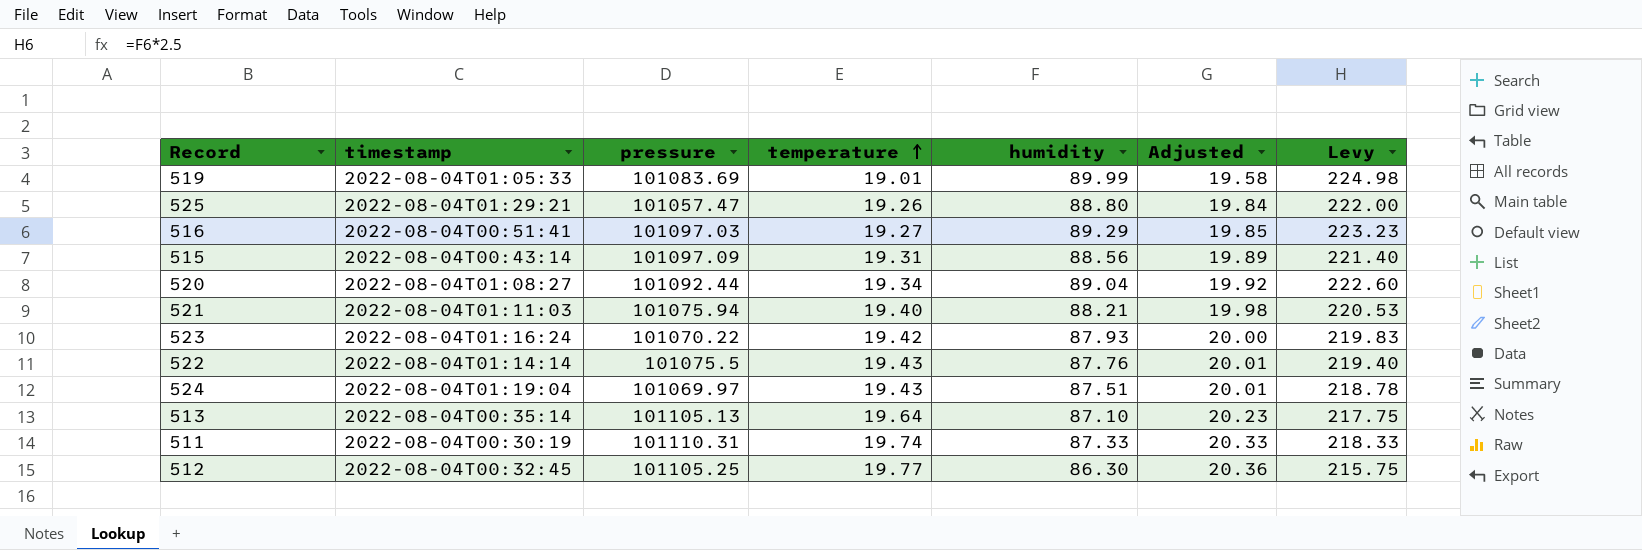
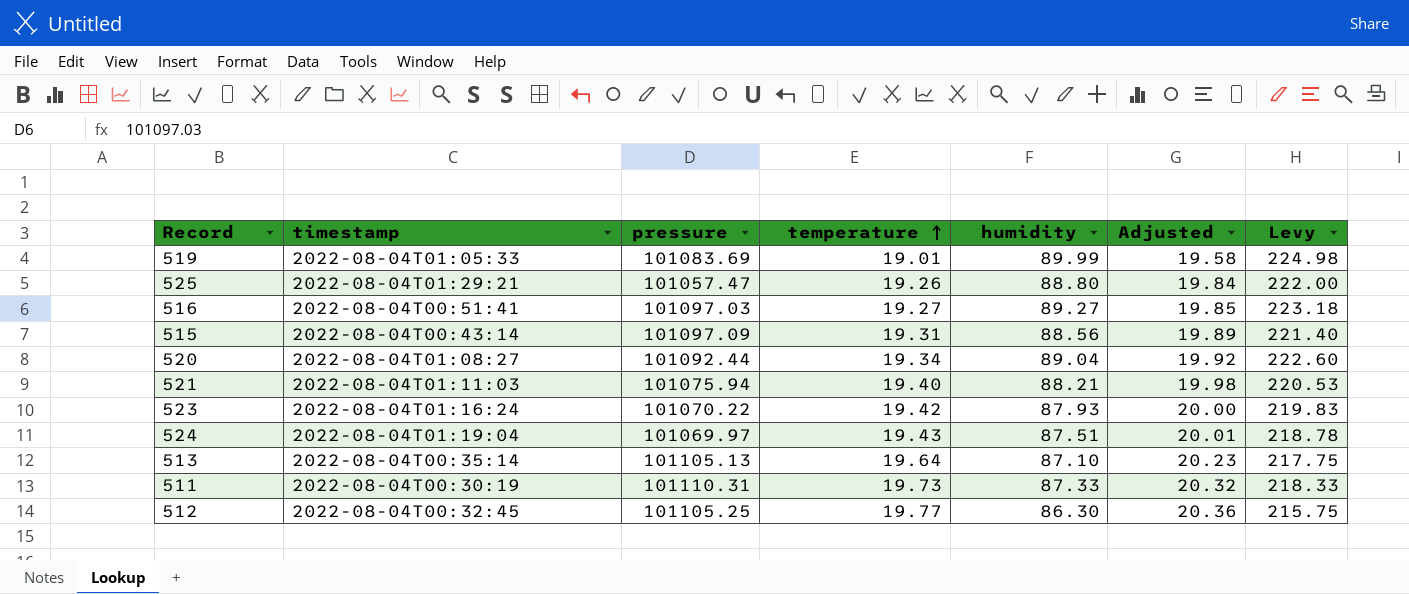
row 522: 2022-08-04T01:14:14 | 101075.5 | 19.43 | 87.76 | 20.01 | 219.40 -> none
516 | humidity: 89.29 -> 89.27
516 | Levy: 223.23 -> 223.18
511 | temperature: 19.74 -> 19.73
511 | Adjusted: 20.33 -> 20.32

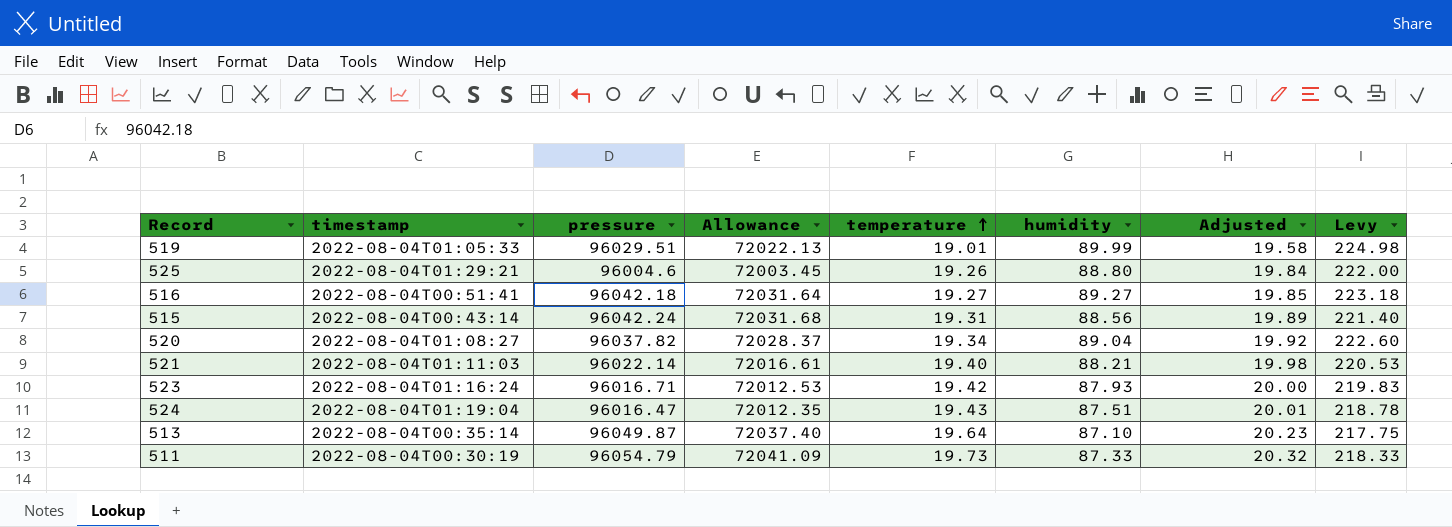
column Allowance | formula: none -> [pressure] * 0.75
row 512: 2022-08-04T00:32:45 | 101105.25 | 19.77 | 86.30 | 20.36 | 215.75 -> none
519 | pressure: 101083.69 -> 96029.51
525 | pressure: 101057.47 -> 96004.6
516 | pressure: 101097.03 -> 96042.18
515 | pressure: 101097.09 -> 96042.24
520 | pressure: 101092.44 -> 96037.82
521 | pressure: 101075.94 -> 96022.14
523 | pressure: 101070.22 -> 96016.71
524 | pressure: 101069.97 -> 96016.47
513 | pressure: 101105.13 -> 96049.87
511 | pressure: 101110.31 -> 96054.79

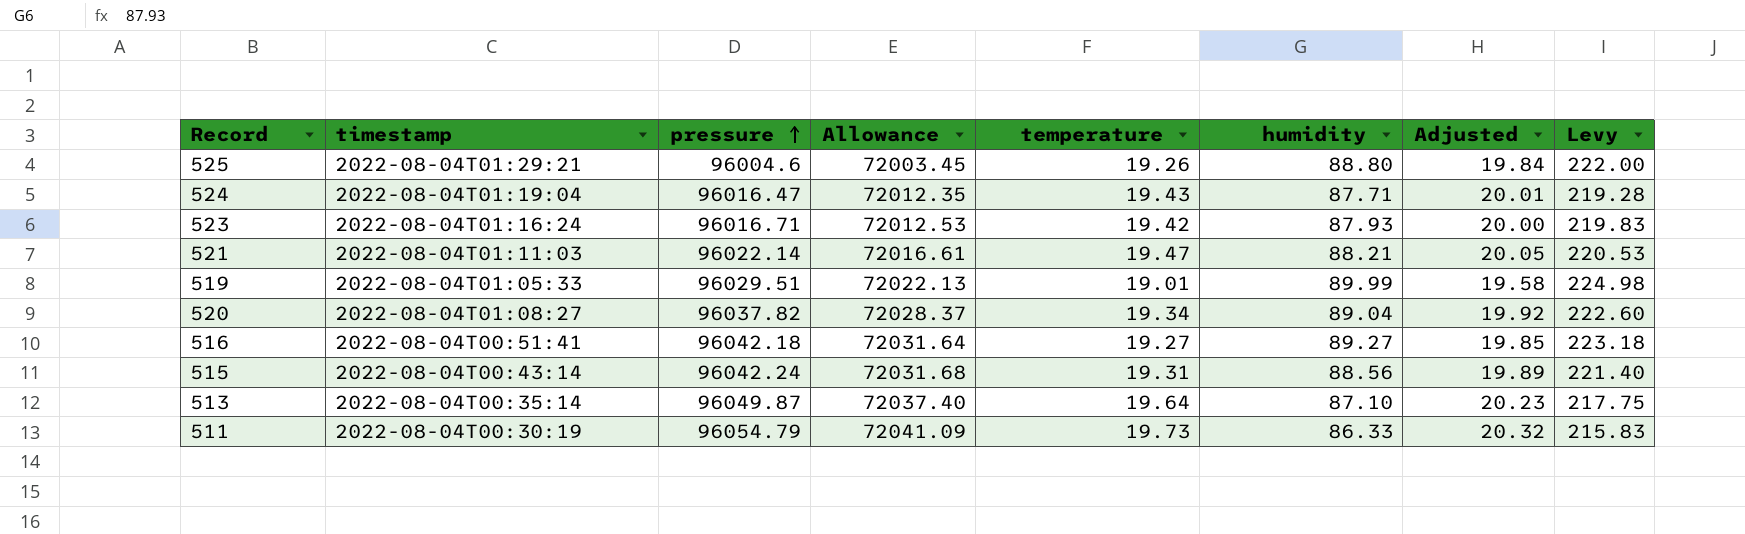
row order: temperature ascending -> pressure ascending
524 | humidity: 87.51 -> 87.71
524 | Levy: 218.78 -> 219.28
521 | temperature: 19.40 -> 19.47
521 | Adjusted: 19.98 -> 20.05
511 | humidity: 87.33 -> 86.33
511 | Levy: 218.33 -> 215.83

